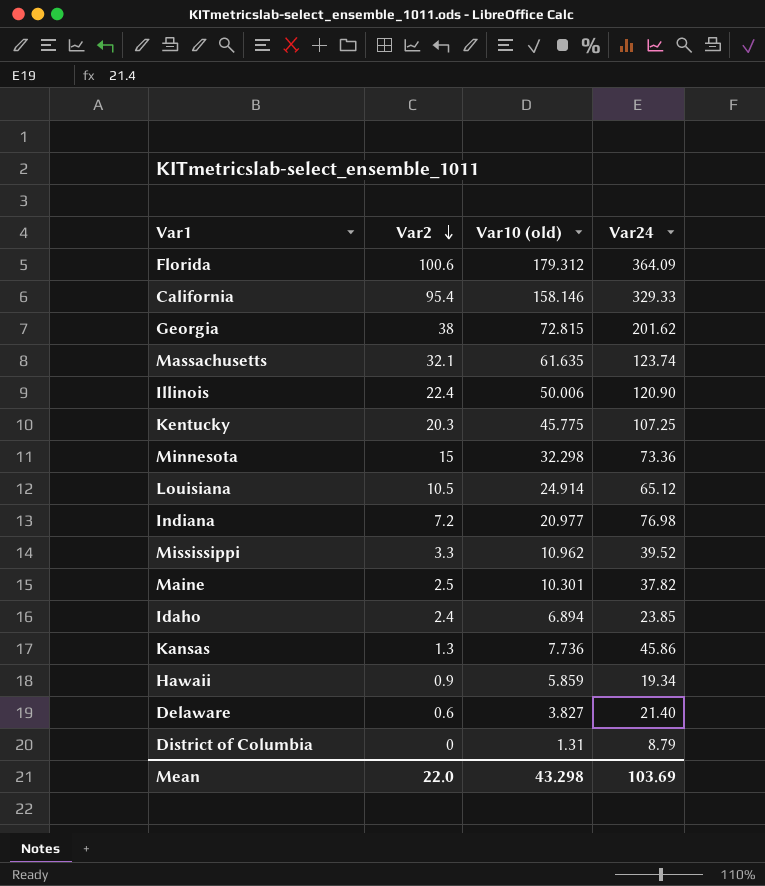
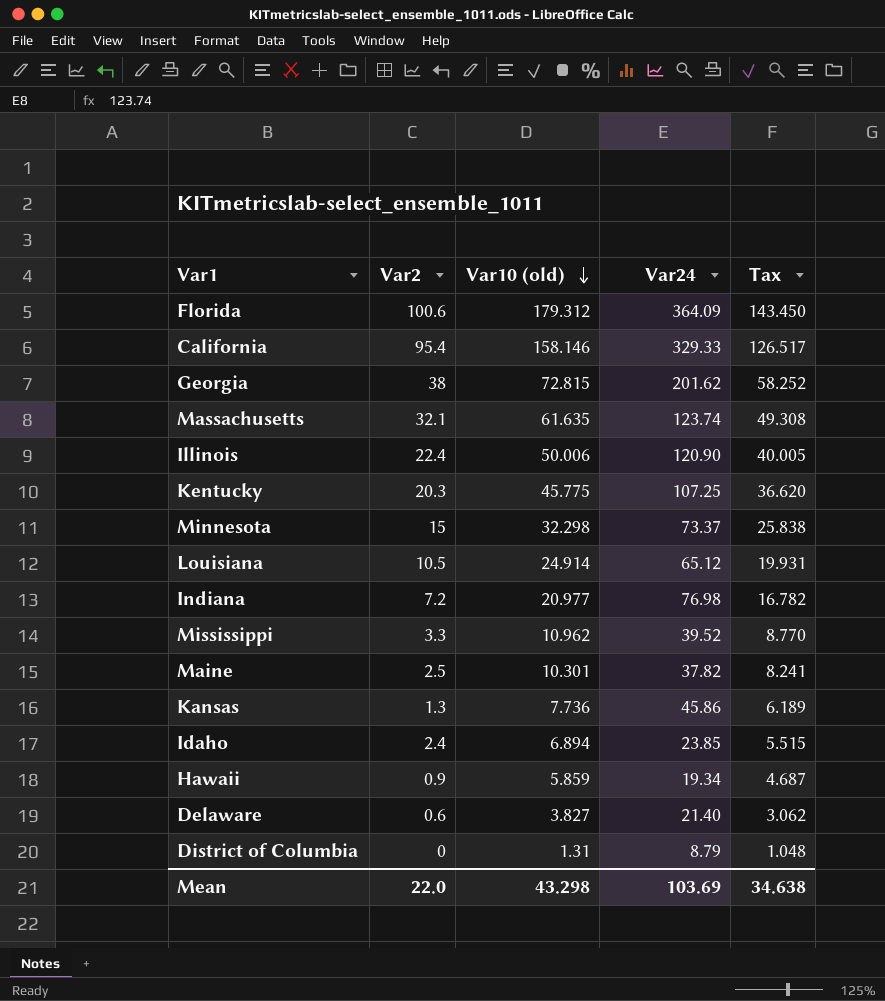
row order: Var2 descending -> Var10 (old) descending
column Tax | formula: none -> [Var10 (old)] * 0.8
Minnesota | Var24: 73.36 -> 73.37

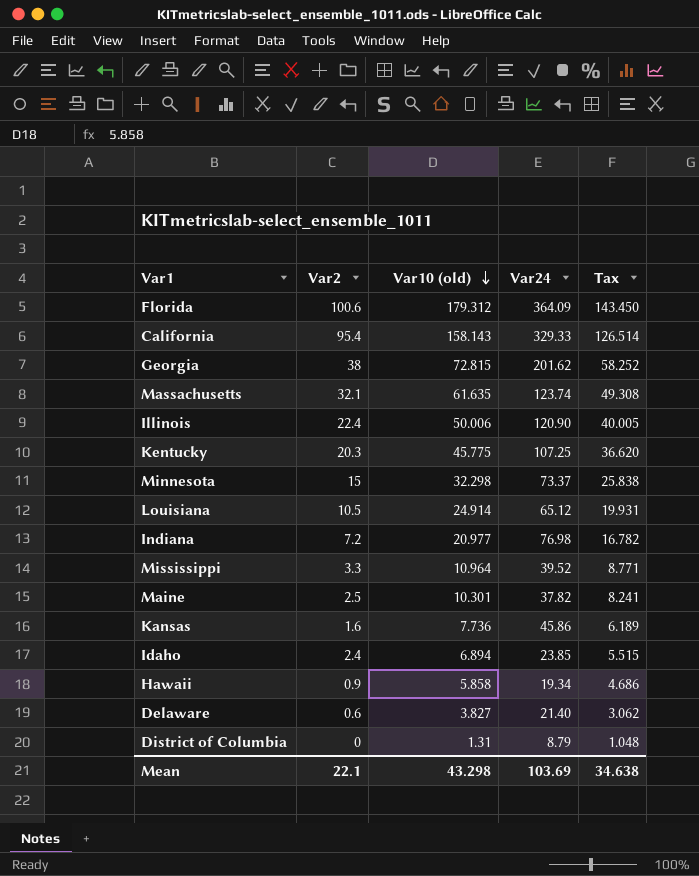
California | Var10 (old): 158.146 -> 158.143
California | Tax: 126.517 -> 126.514
Mississippi | Var10 (old): 10.962 -> 10.964
Mississippi | Tax: 8.770 -> 8.771
Kansas | Var2: 1.3 -> 1.6
Hawaii | Var10 (old): 5.859 -> 5.858
Hawaii | Tax: 4.687 -> 4.686
Mean | Var2: 22.0 -> 22.1

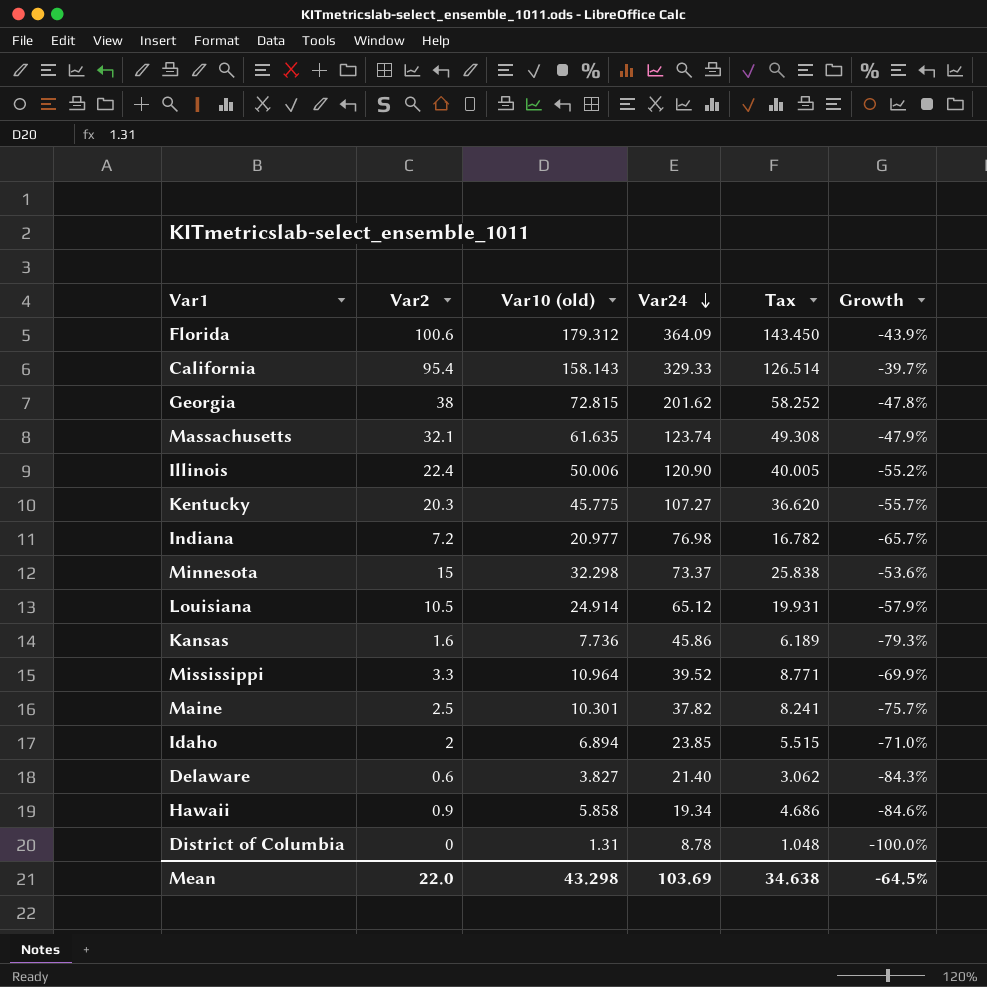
row order: Var10 (old) descending -> Var24 descending
column Growth | formula: none -> ([Var2] - [Var10 (old)]) / [Var10 (old)]
Kentucky | Var24: 107.25 -> 107.27
Idaho | Var2: 2.4 -> 2
District of Columbia | Var24: 8.79 -> 8.78
Mean | Var2: 22.1 -> 22.0

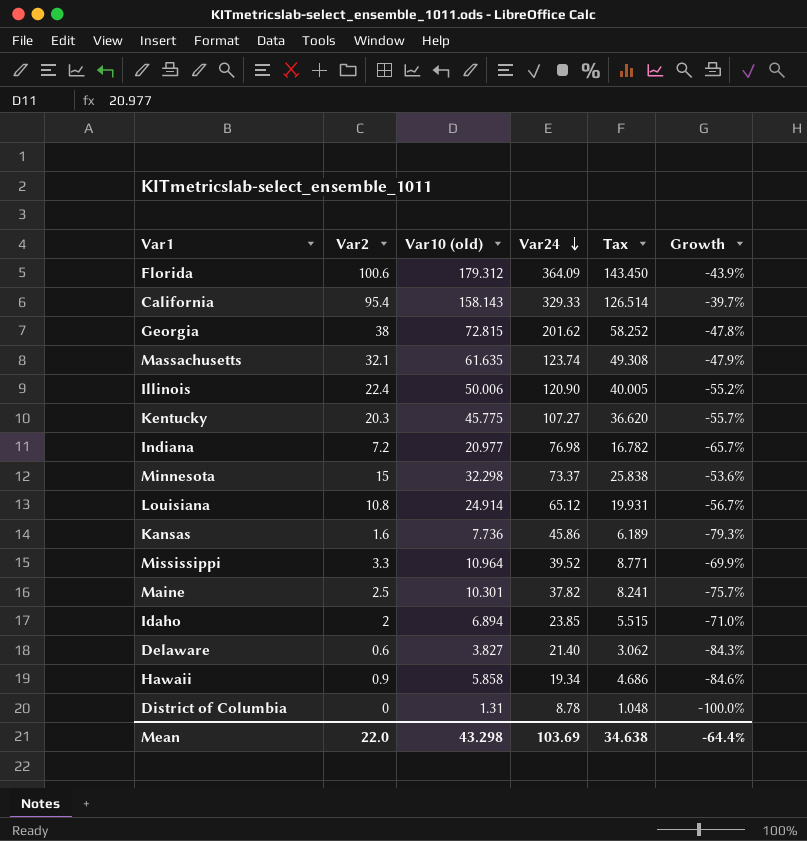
Louisiana | Var2: 10.5 -> 10.8
Louisiana | Growth: -57.9% -> -56.7%
Mean | Growth: -64.5% -> -64.4%

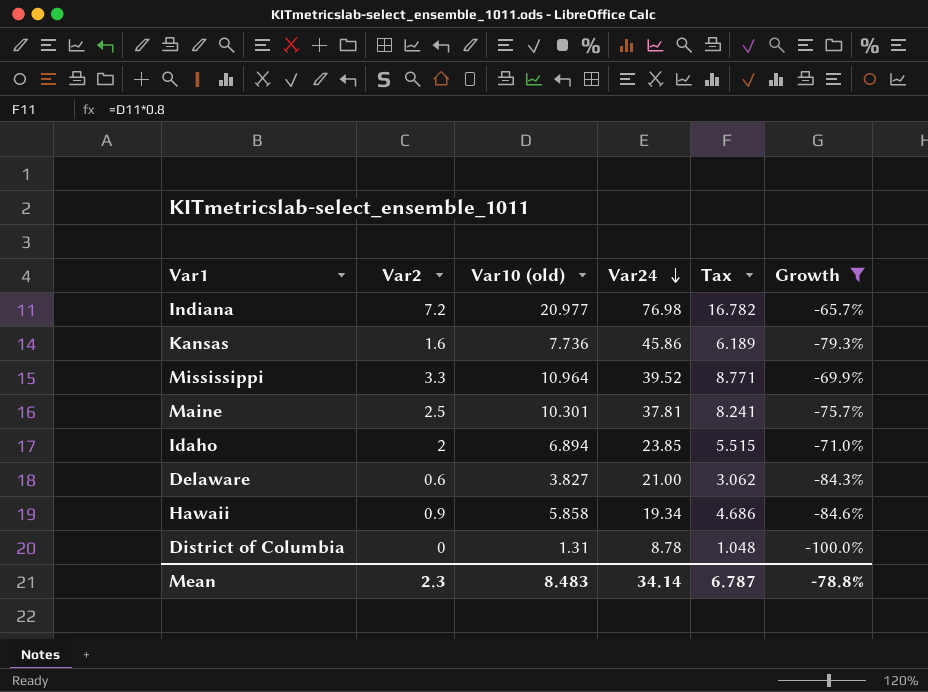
filter: none -> Growth <= -65.7%
Maine | Var24: 37.82 -> 37.81
Delaware | Var24: 21.40 -> 21.00
Mean | Var2: 22.0 -> 2.3
Mean | Var10 (old): 43.298 -> 8.483
Mean | Var24: 103.69 -> 34.14
Mean | Tax: 34.638 -> 6.787
Mean | Growth: -64.4% -> -78.8%

